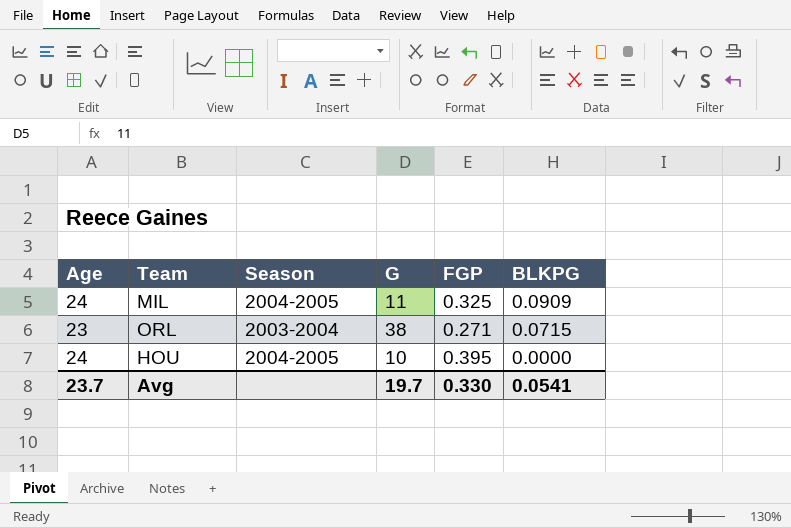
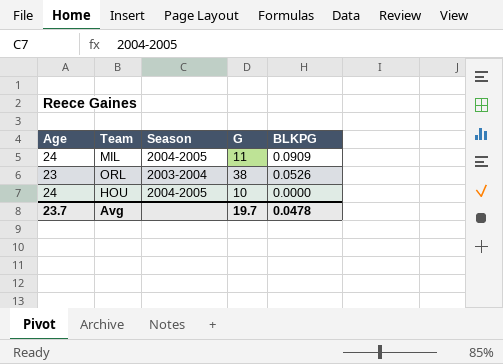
column FGP | position: 5 -> none
ORL | BLKPG: 0.0715 -> 0.0526
Avg | BLKPG: 0.0541 -> 0.0478

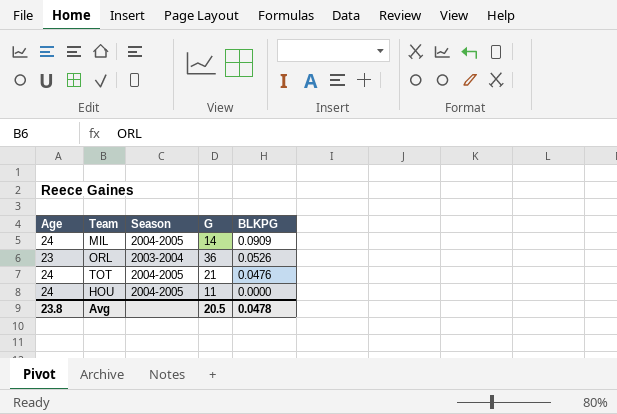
MIL | G: 11 -> 14
ORL | G: 38 -> 36
row TOT: none -> 24 | 2004-2005 | 21 | 0.0476
HOU | G: 10 -> 11
Avg | Age: 23.7 -> 23.8
Avg | G: 19.7 -> 20.5

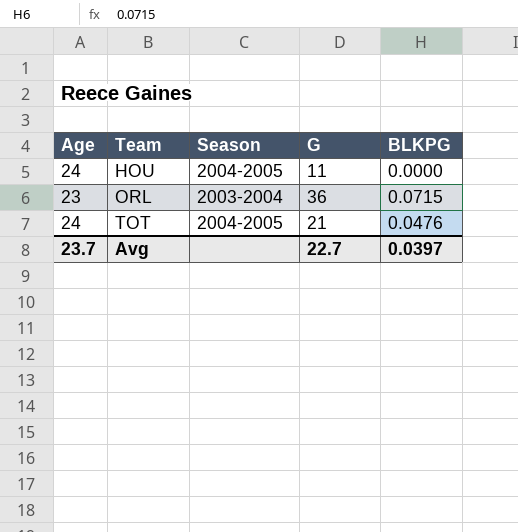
row order: BLKPG descending -> Team ascending
row MIL: 24 | 2004-2005 | 14 | 0.0909 -> none
ORL | BLKPG: 0.0526 -> 0.0715
Avg | Age: 23.8 -> 23.7
Avg | G: 20.5 -> 22.7
Avg | BLKPG: 0.0478 -> 0.0397

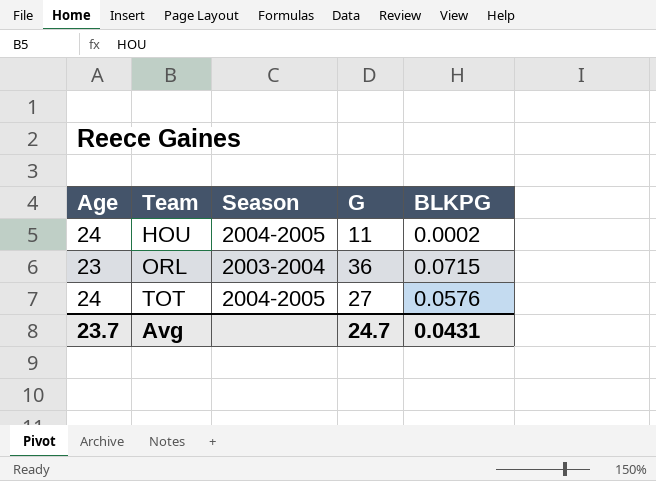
HOU | BLKPG: 0.0000 -> 0.0002
TOT | G: 21 -> 27
TOT | BLKPG: 0.0476 -> 0.0576
Avg | G: 22.7 -> 24.7
Avg | BLKPG: 0.0397 -> 0.0431

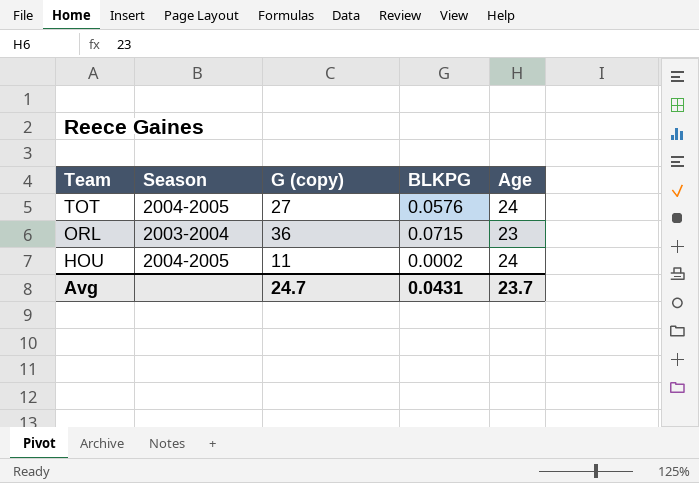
row order: Team ascending -> Team descending
column name: G -> G (copy)
column Age | position: 1 -> 5

